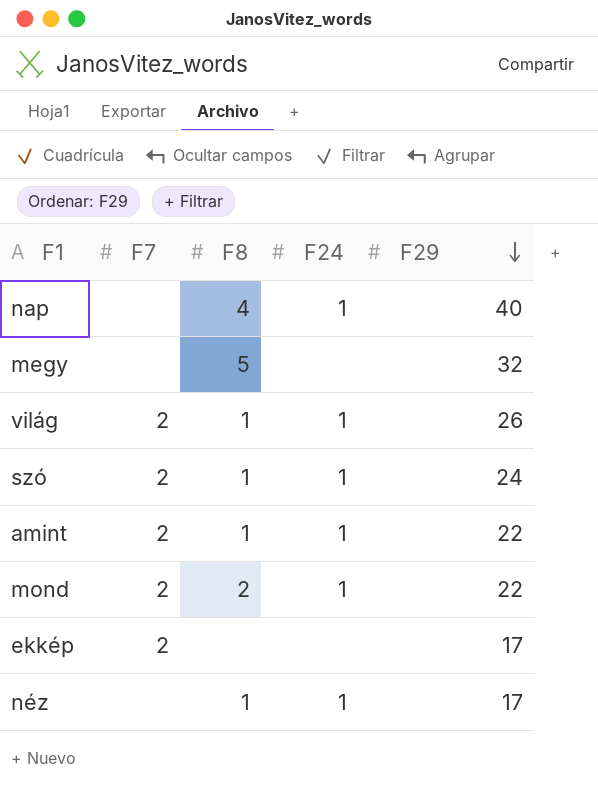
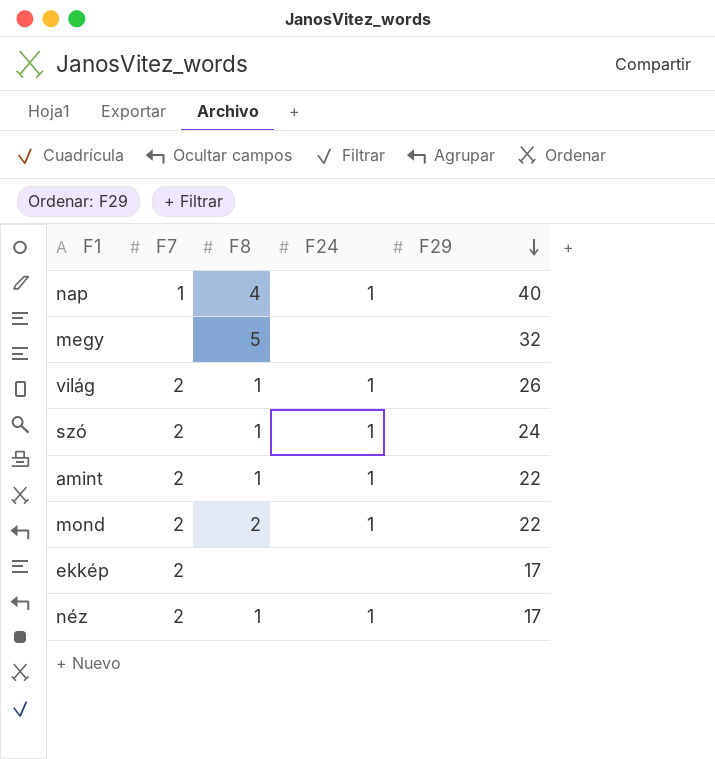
nap | F7: none -> 1
néz | F7: none -> 2

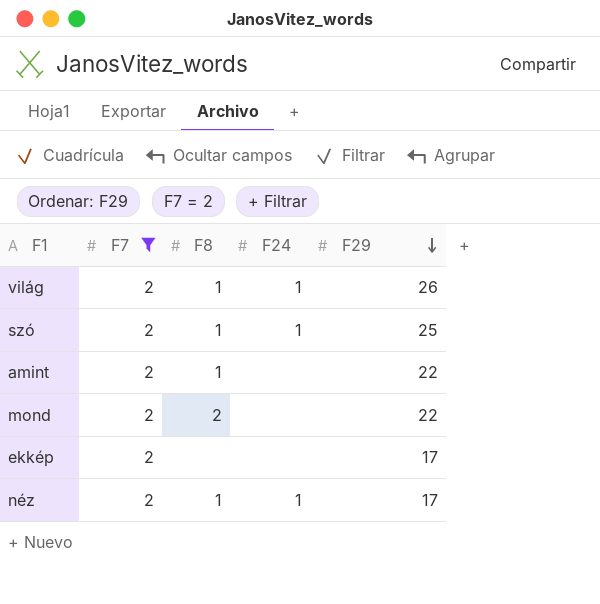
filter: none -> F7 = 2
szó | F29: 24 -> 25
amint | F24: 1 -> none
mond | F24: 1 -> none

